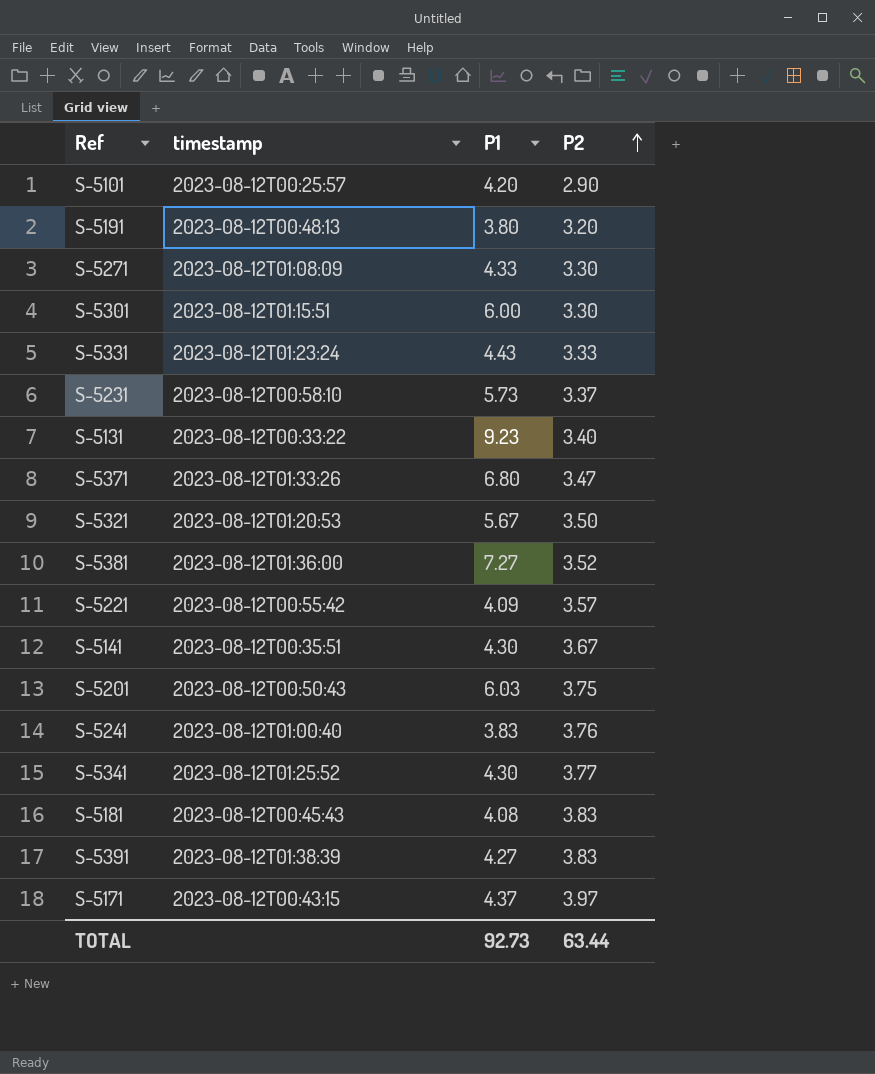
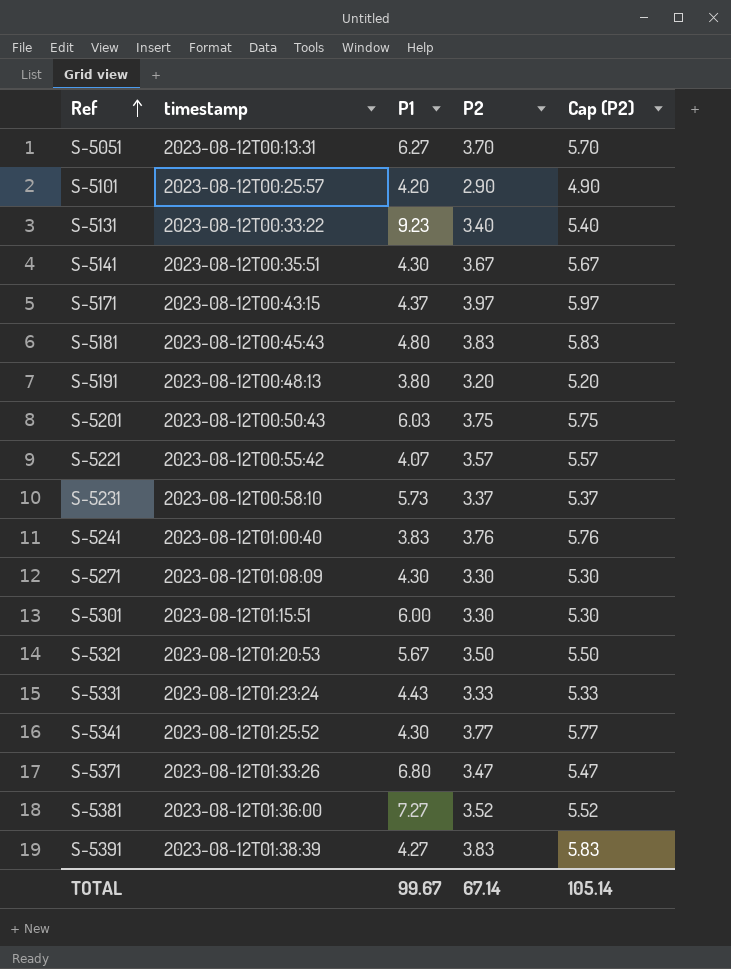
row order: P2 ascending -> Ref ascending
column Cap (P2) | formula: none -> [P2] + 2
row S-5051: none -> 2023-08-12T00:13:31 | 6.27 | 3.70 | 5.70
S-5181 | P1: 4.08 -> 4.80
S-5221 | P1: 4.09 -> 4.07
S-5271 | P1: 4.33 -> 4.30
TOTAL | P1: 92.73 -> 99.67
TOTAL | P2: 63.44 -> 67.14

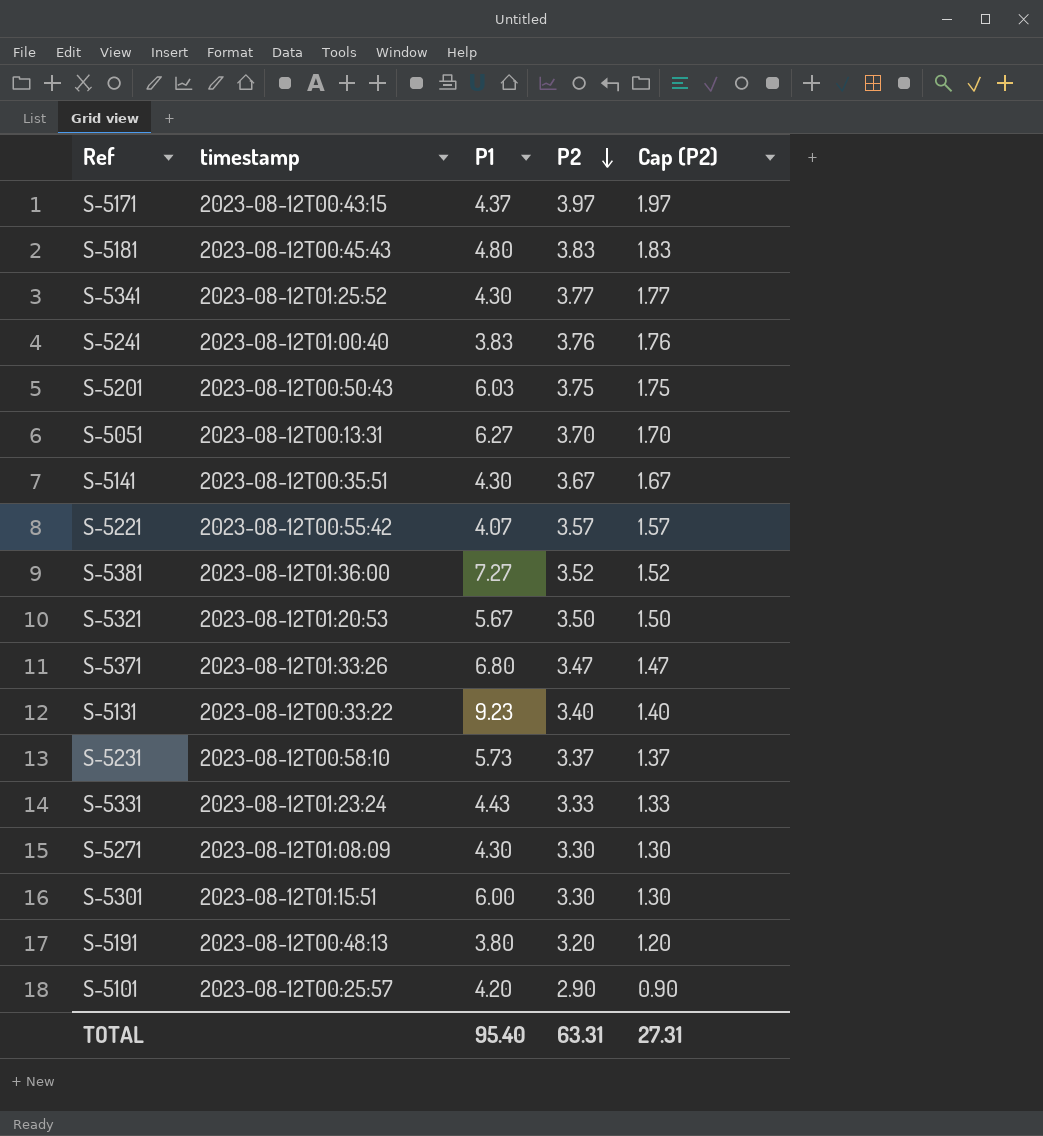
row order: Ref ascending -> P2 descending
column Cap (P2) | formula: [P2] + 2 -> [P2] - 2
row S-5391: 2023-08-12T01:38:39 | 4.27 | 3.83 | 5.83 -> none
TOTAL | P1: 99.67 -> 95.40
TOTAL | P2: 67.14 -> 63.31
TOTAL | Cap (P2): 105.14 -> 27.31

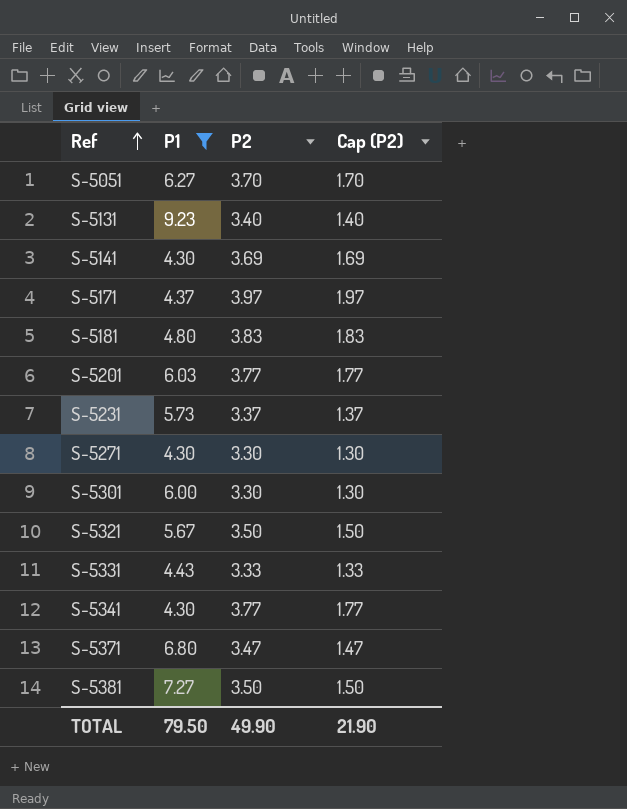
filter: none -> P1 >= 4.30
row order: P2 descending -> Ref ascending
column timestamp | position: 2 -> none
S-5141 | P2: 3.67 -> 3.69
S-5141 | Cap (P2): 1.67 -> 1.69
S-5201 | P2: 3.75 -> 3.77
S-5201 | Cap (P2): 1.75 -> 1.77
S-5381 | P2: 3.52 -> 3.50
S-5381 | Cap (P2): 1.52 -> 1.50
TOTAL | P1: 95.40 -> 79.50
TOTAL | P2: 63.31 -> 49.90
TOTAL | Cap (P2): 27.31 -> 21.90

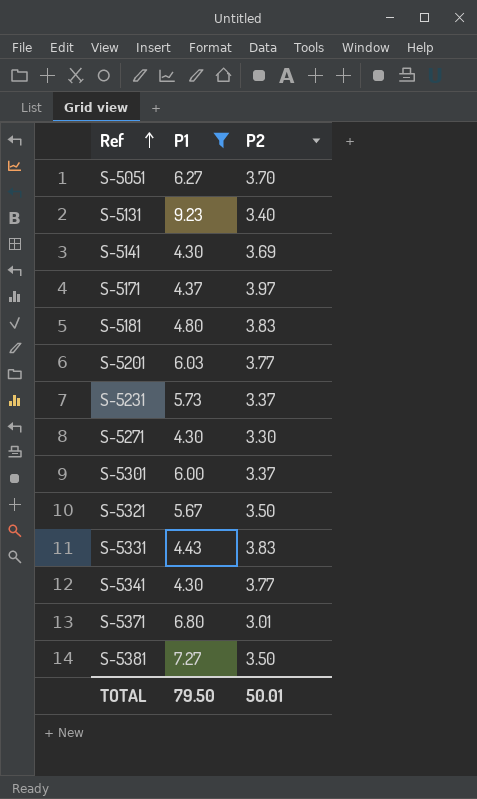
column Cap (P2) | formula: [P2] - 2 -> none
S-5301 | P2: 3.30 -> 3.37
S-5331 | P2: 3.33 -> 3.83
S-5371 | P2: 3.47 -> 3.01
TOTAL | P2: 49.90 -> 50.01

